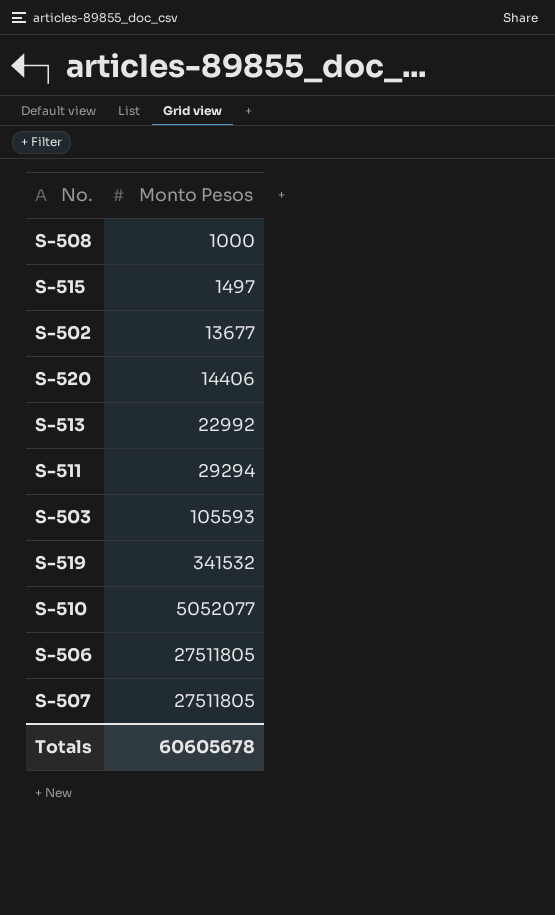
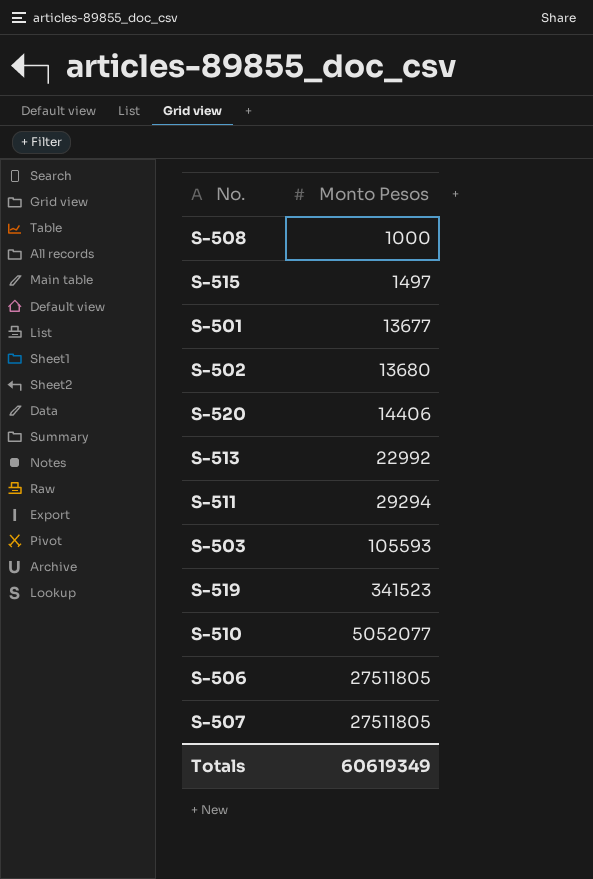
row S-501: none -> 13677
S-502 | Monto Pesos: 13677 -> 13680
S-519 | Monto Pesos: 341532 -> 341523
Totals | Monto Pesos: 60605678 -> 60619349

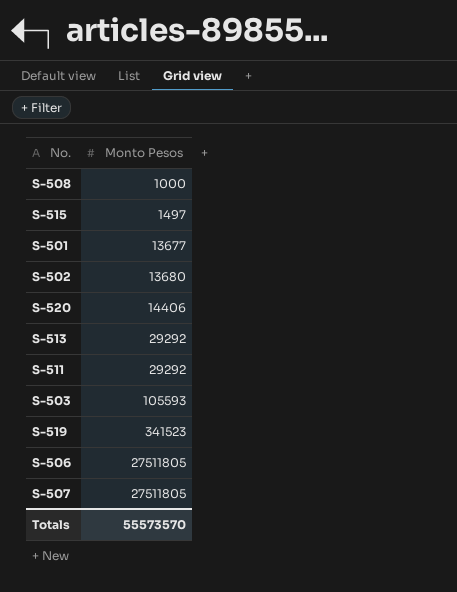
row S-510: 5052077 -> none
S-513 | Monto Pesos: 22992 -> 29292
S-511 | Monto Pesos: 29294 -> 29292
Totals | Monto Pesos: 60619349 -> 55573570

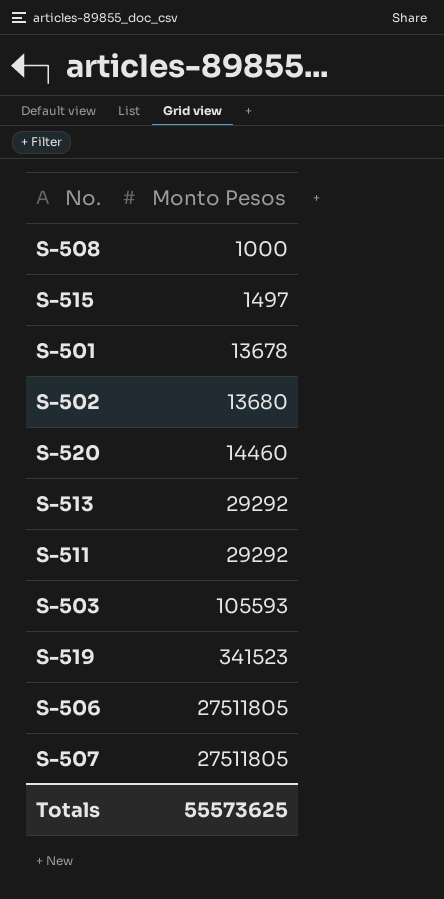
S-501 | Monto Pesos: 13677 -> 13678
S-520 | Monto Pesos: 14406 -> 14460
Totals | Monto Pesos: 55573570 -> 55573625

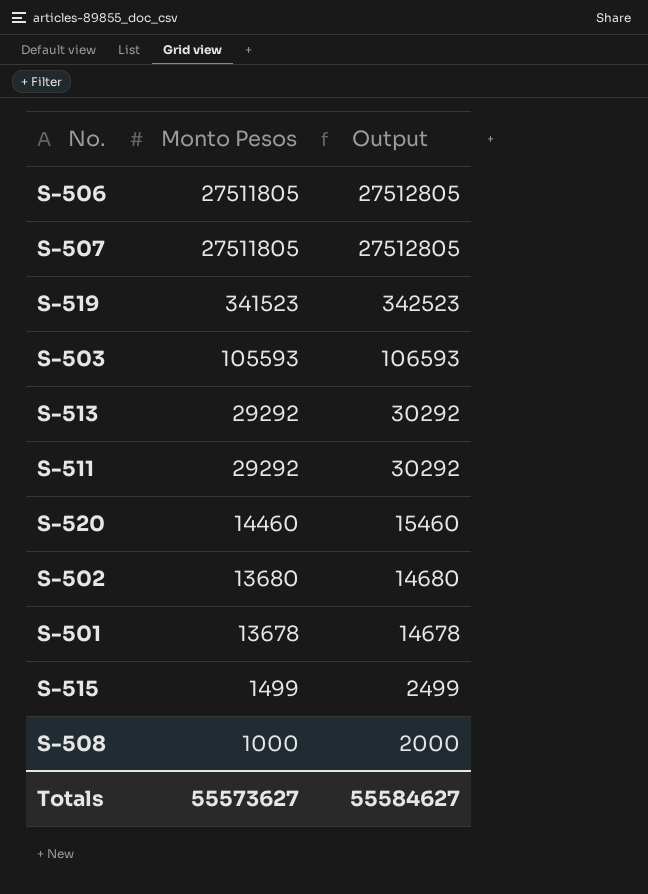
row order: Monto Pesos ascending -> Monto Pesos descending
column Output | formula: none -> [Monto Pesos] + 1000
S-515 | Monto Pesos: 1497 -> 1499
Totals | Monto Pesos: 55573625 -> 55573627

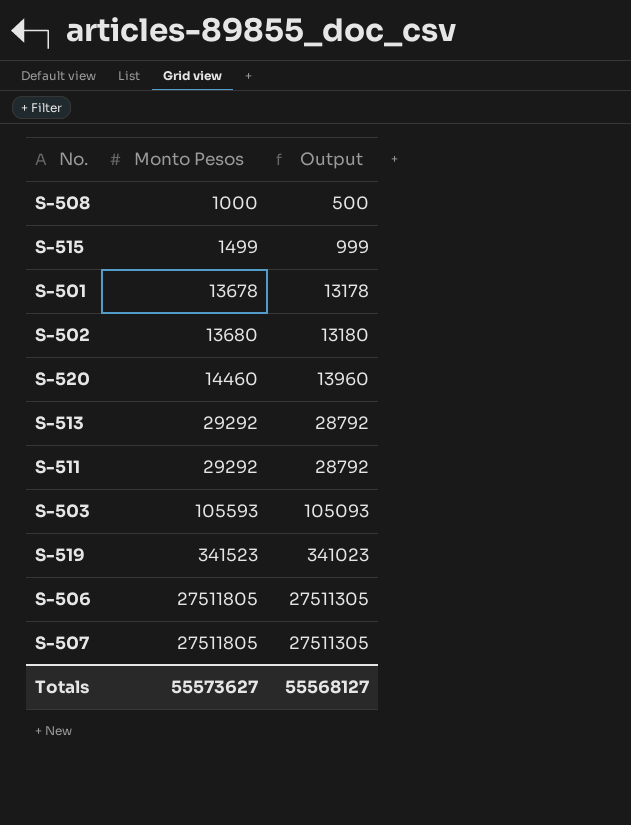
row order: Monto Pesos descending -> Monto Pesos ascending
column Output | formula: [Monto Pesos] + 1000 -> [Monto Pesos] - 500
Totals | Output: 55584627 -> 55568127

